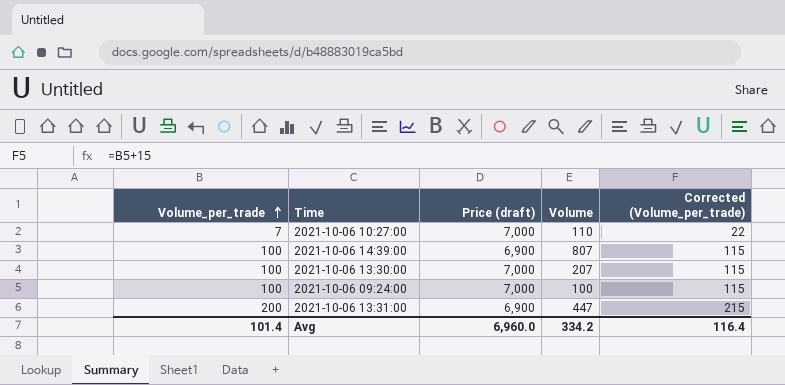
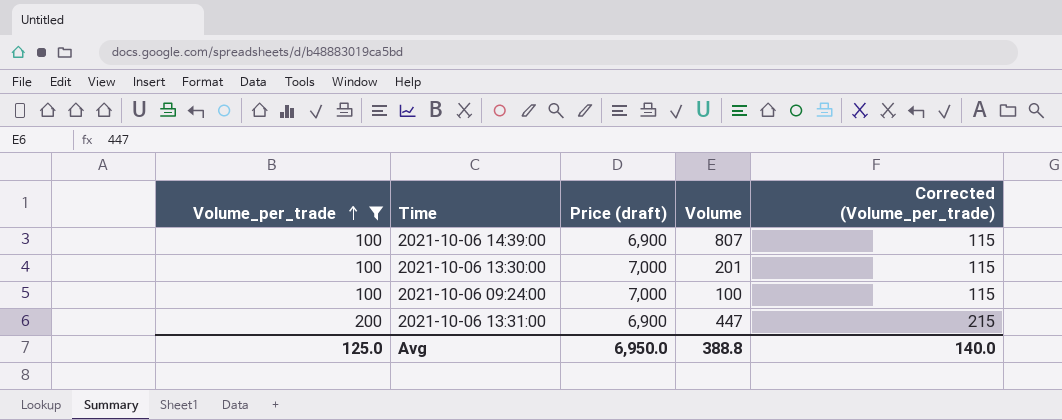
filter: none -> Volume_per_trade != 7
2021-10-06 13:30:00 | Volume: 207 -> 201
Avg | Volume_per_trade: 101.4 -> 125.0
Avg | Price (draft): 6,960.0 -> 6,950.0
Avg | Volume: 334.2 -> 388.8
Avg | Corrected (Volume_per_trade): 116.4 -> 140.0

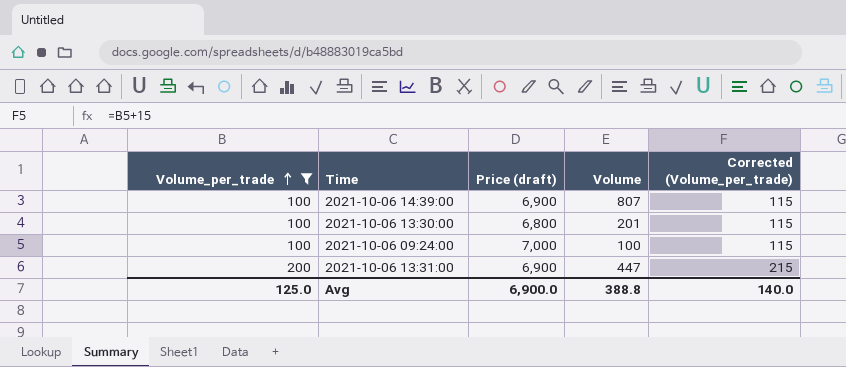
2021-10-06 13:30:00 | Price (draft): 7,000 -> 6,800
Avg | Price (draft): 6,950.0 -> 6,900.0

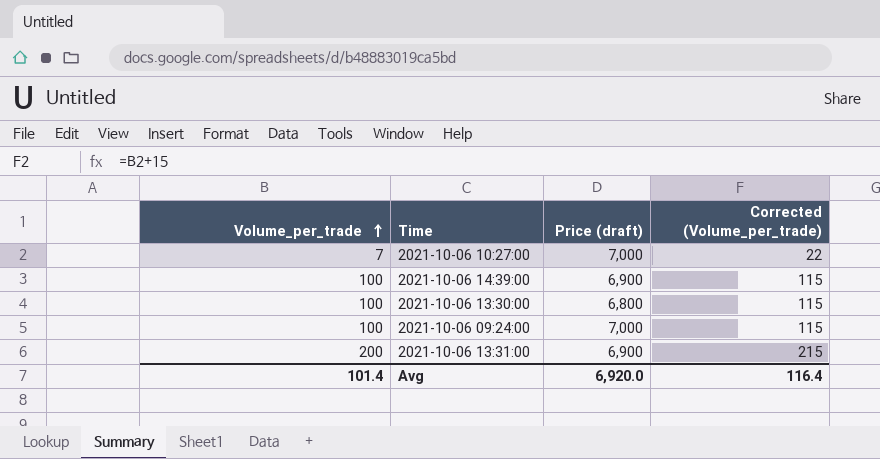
filter: Volume_per_trade != 7 -> none
column Volume | position: 4 -> none
Avg | Volume_per_trade: 125.0 -> 101.4
Avg | Price (draft): 6,900.0 -> 6,920.0
Avg | Corrected (Volume_per_trade): 140.0 -> 116.4

